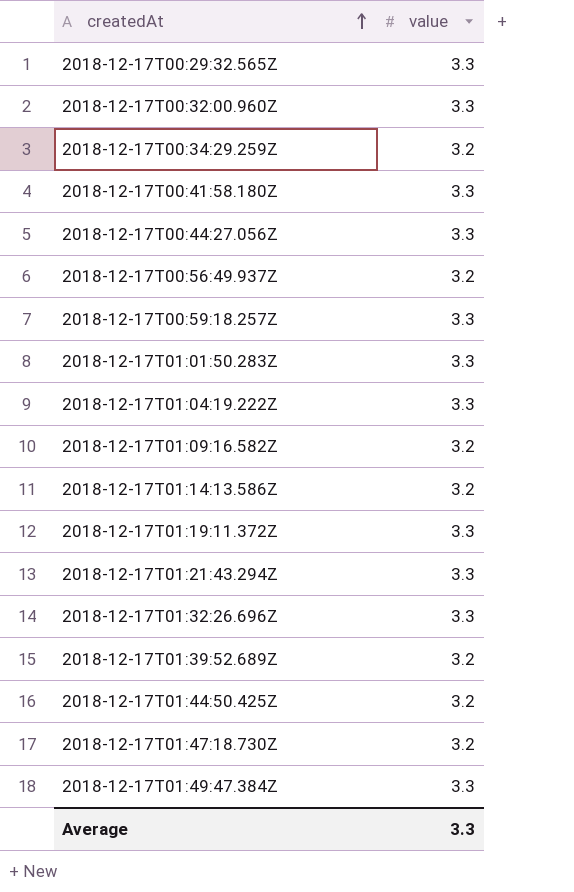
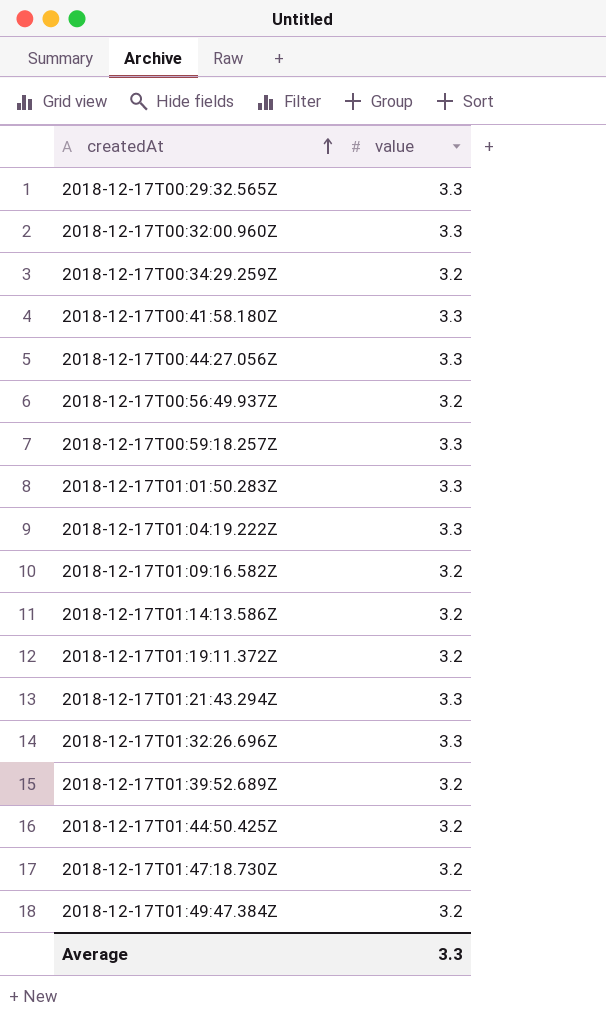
2018-12-17T01:19:11.372Z | value: 3.3 -> 3.2
2018-12-17T01:49:47.384Z | value: 3.3 -> 3.2

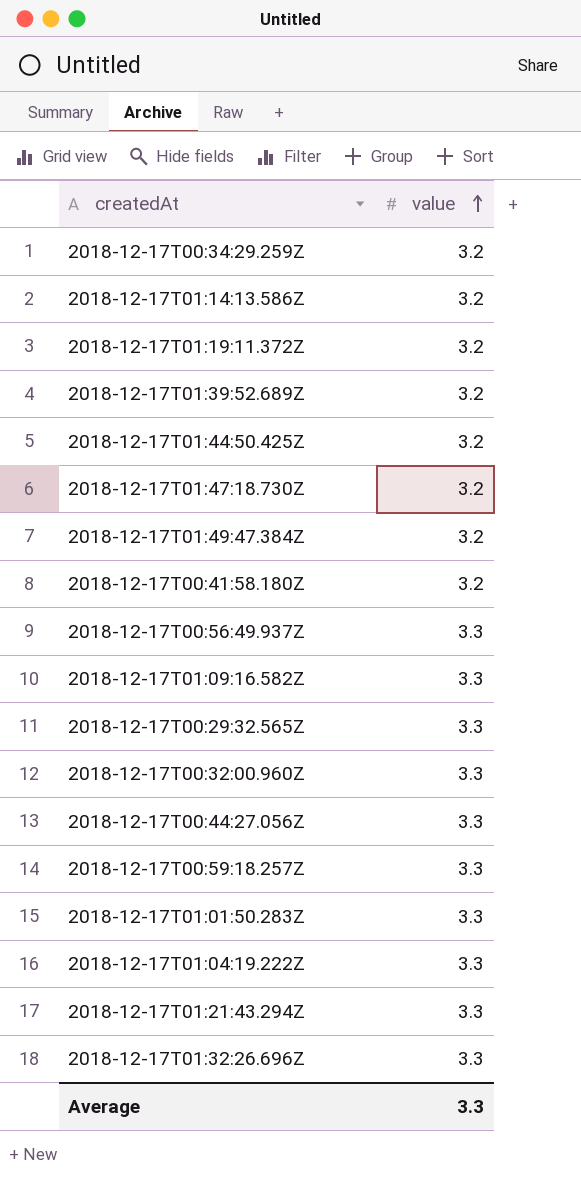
row order: createdAt ascending -> value ascending
2018-12-17T00:41:58.180Z | value: 3.3 -> 3.2
2018-12-17T00:56:49.937Z | value: 3.2 -> 3.3
2018-12-17T01:09:16.582Z | value: 3.2 -> 3.3

